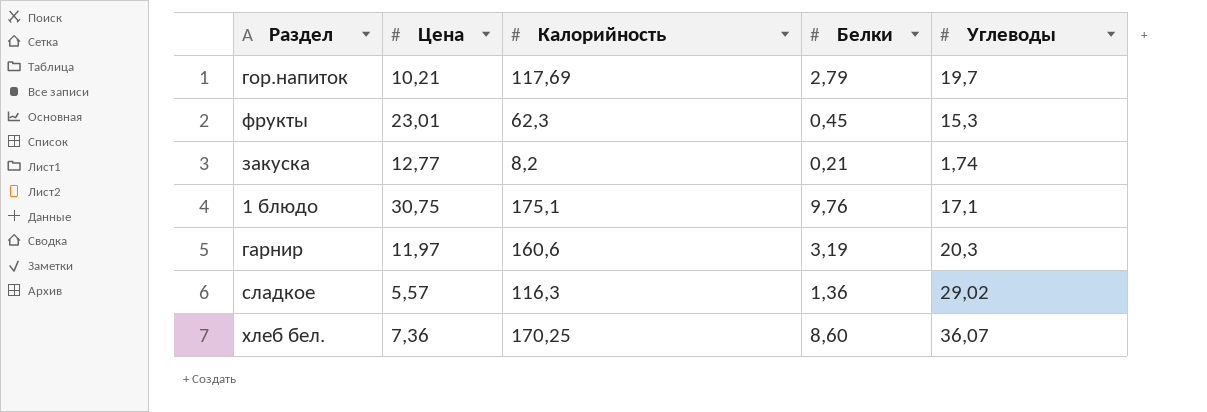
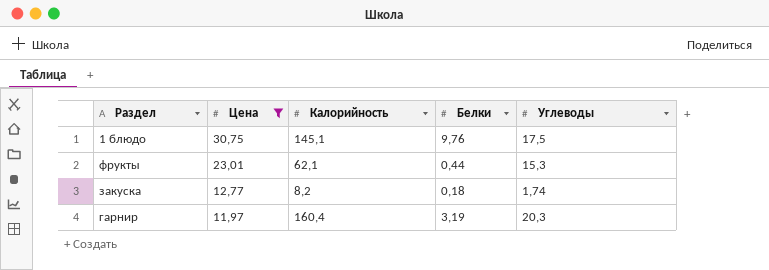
filter: none -> Цена >= 11,97
row order: none -> Цена descending
1 блюдо | Калорийность: 175,1 -> 145,1
1 блюдо | Углеводы: 17,1 -> 17,5
фрукты | Калорийность: 62,3 -> 62,1
фрукты | Белки: 0,45 -> 0,44
закуска | Белки: 0,21 -> 0,18
гарнир | Калорийность: 160,6 -> 160,4

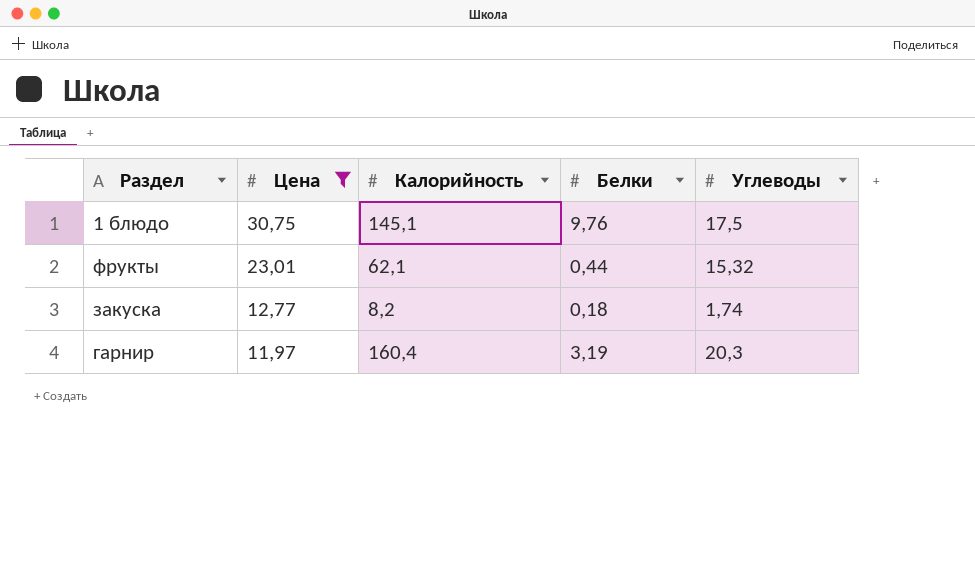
фрукты | Углеводы: 15,3 -> 15,32

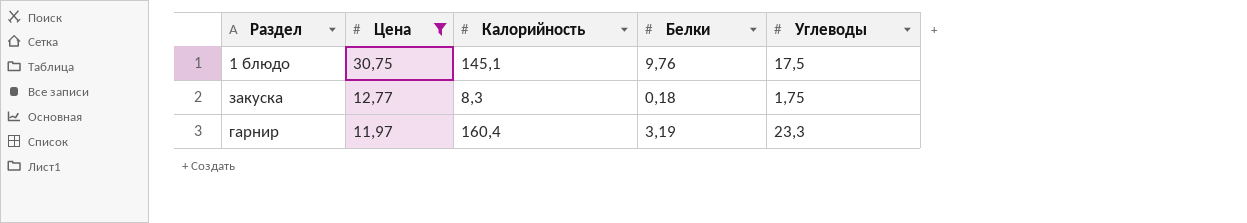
row фрукты: 23,01 | 62,1 | 0,44 | 15,32 -> none
закуска | Калорийность: 8,2 -> 8,3
закуска | Углеводы: 1,74 -> 1,75
гарнир | Углеводы: 20,3 -> 23,3

